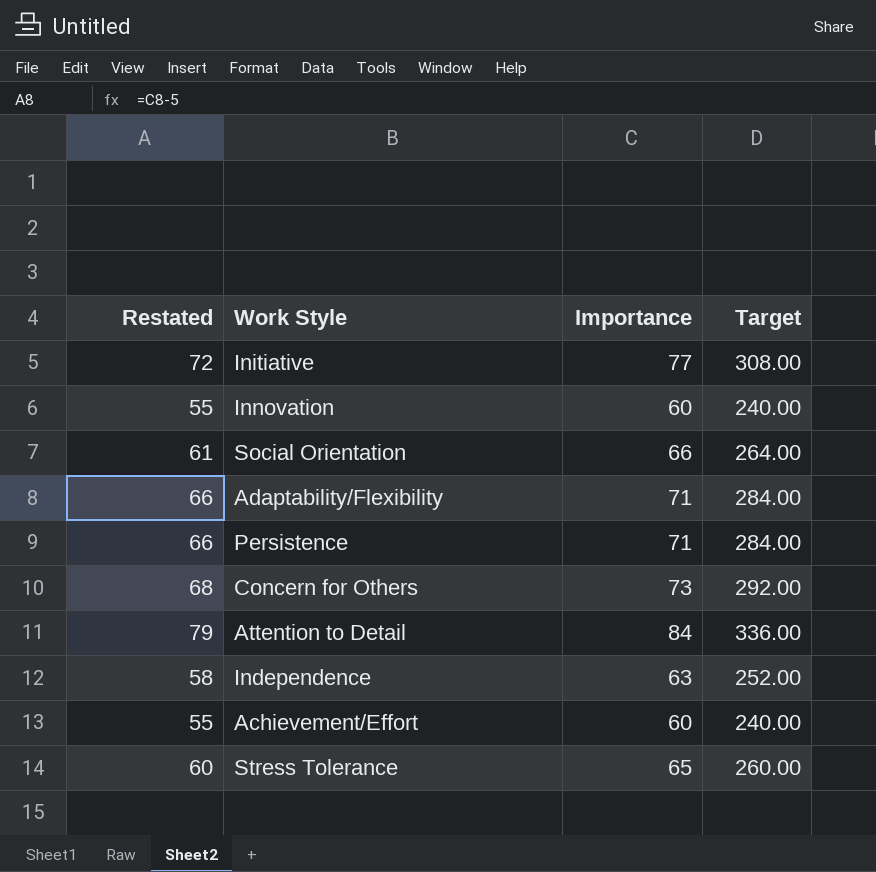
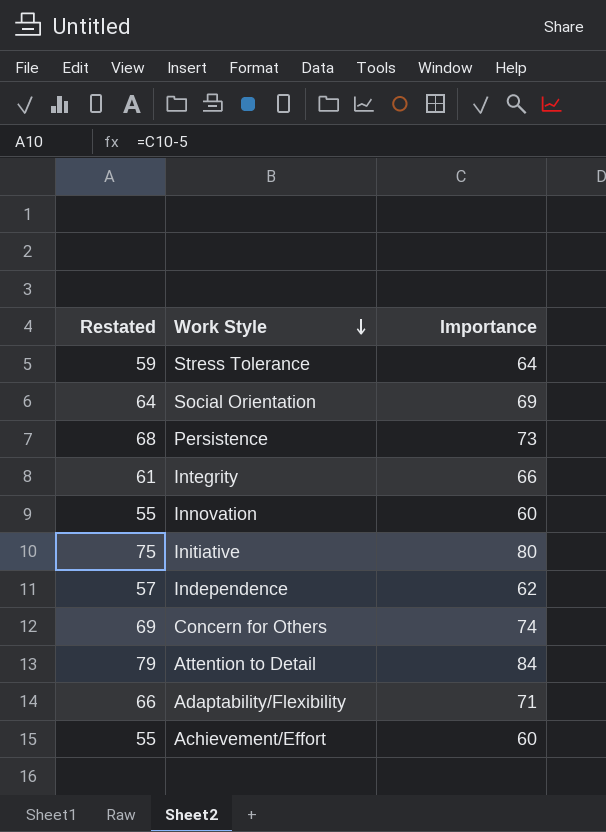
row order: none -> Work Style descending
column Target | formula: [Importance] * 4 -> none
Stress Tolerance | Restated: 60 -> 59
Stress Tolerance | Importance: 65 -> 64
Social Orientation | Restated: 61 -> 64
Social Orientation | Importance: 66 -> 69
Persistence | Restated: 66 -> 68
Persistence | Importance: 71 -> 73
row Integrity: none -> 61 | 66
Initiative | Restated: 72 -> 75
Initiative | Importance: 77 -> 80
Independence | Restated: 58 -> 57
Independence | Importance: 63 -> 62
Concern for Others | Restated: 68 -> 69
Concern for Others | Importance: 73 -> 74

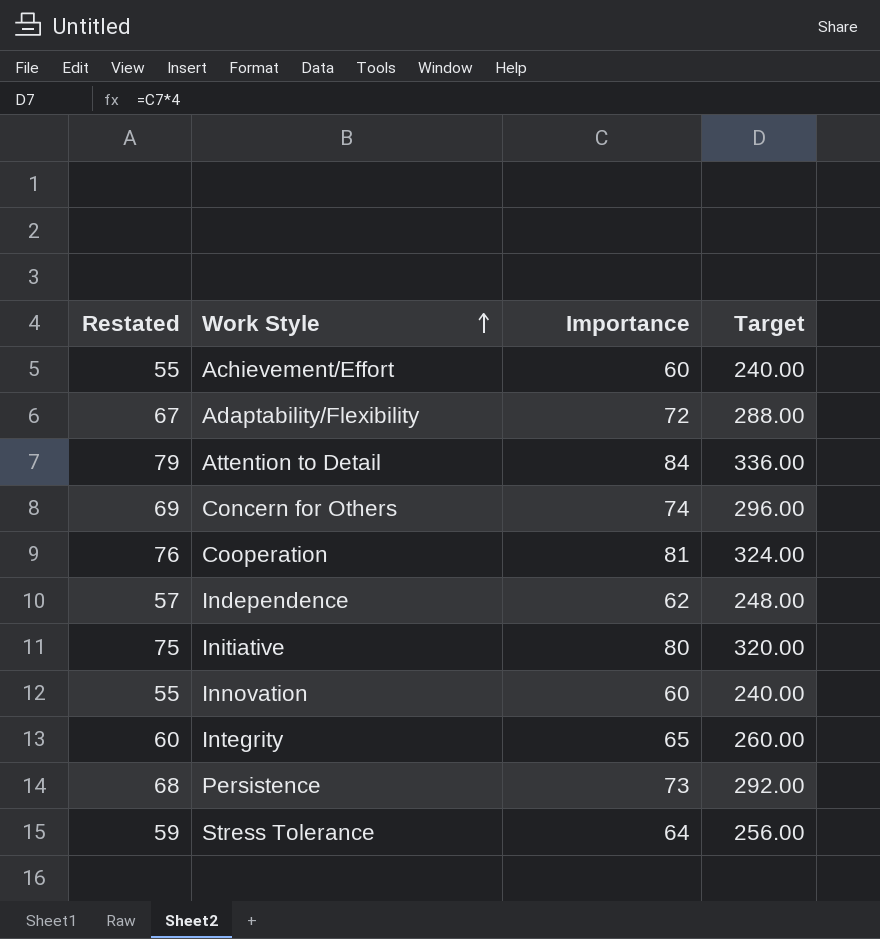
row order: Work Style descending -> Work Style ascending
column Target | formula: none -> [Importance] * 4
row Social Orientation: 64 | 69 -> none
Adaptability/Flexibility | Restated: 66 -> 67
Adaptability/Flexibility | Importance: 71 -> 72
row Cooperation: none -> 76 | 81 | 324.00
Integrity | Restated: 61 -> 60
Integrity | Importance: 66 -> 65

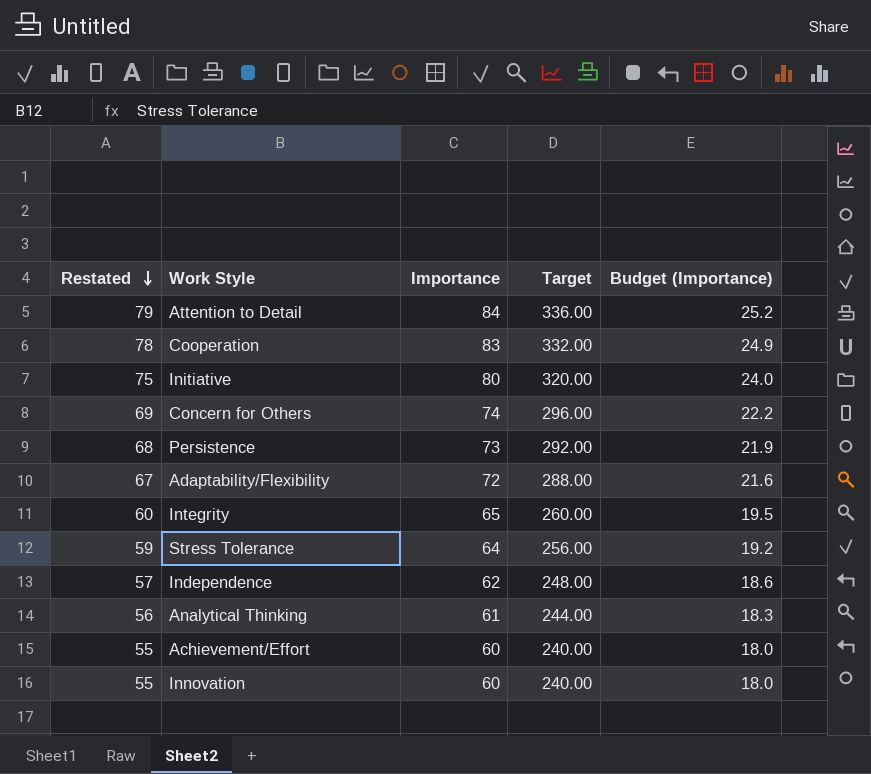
row order: Work Style ascending -> Restated descending
column Budget (Importance) | formula: none -> [Importance] * 0.3
Cooperation | Restated: 76 -> 78
Cooperation | Importance: 81 -> 83
Cooperation | Target: 324.00 -> 332.00
row Analytical Thinking: none -> 56 | 61 | 244.00 | 18.3

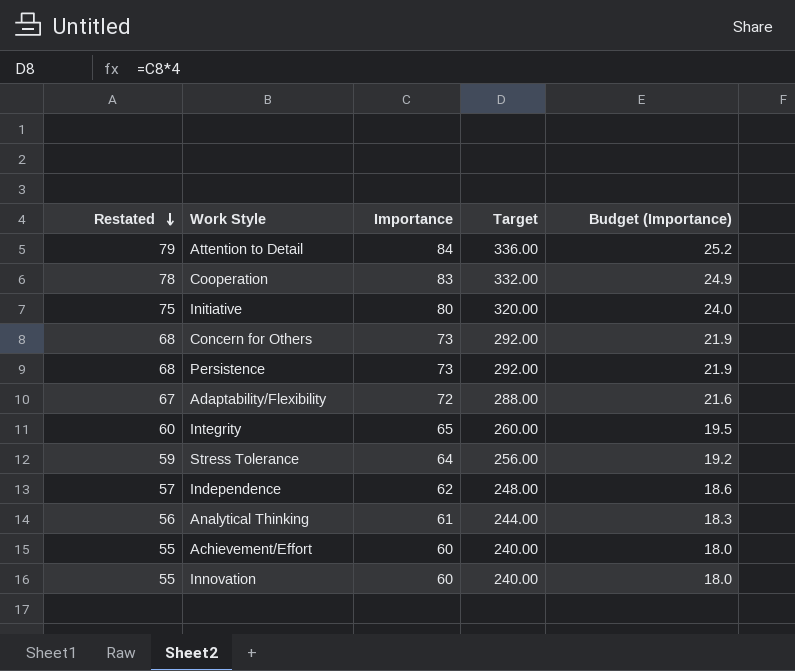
Concern for Others | Restated: 69 -> 68
Concern for Others | Importance: 74 -> 73
Concern for Others | Target: 296.00 -> 292.00
Concern for Others | Budget (Importance): 22.2 -> 21.9

